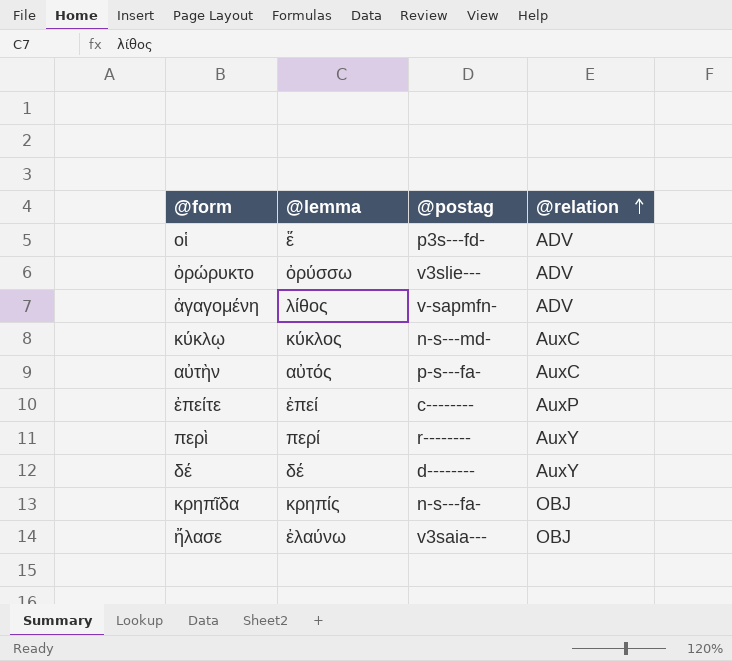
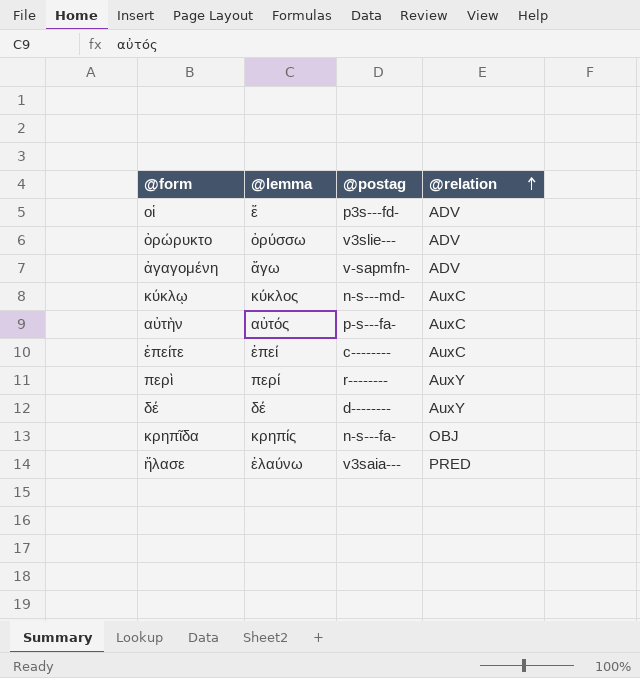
ἀγαγομένη | @lemma: λίθος -> ἄγω
ἐπείτε | @relation: AuxP -> AuxC
ἤλασε | @relation: OBJ -> PRED

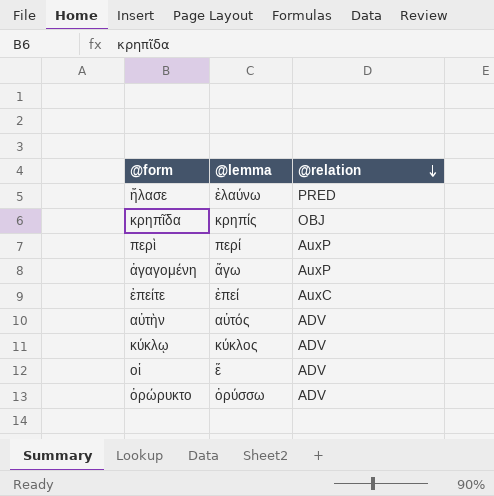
row order: @relation ascending -> @relation descending
column @postag | position: 3 -> none
row δέ: δέ | d-------- | AuxY -> none
περὶ | @relation: AuxY -> AuxP
ἀγαγομένη | @relation: ADV -> AuxP
αὐτὴν | @relation: AuxC -> ADV
κύκλῳ | @relation: AuxC -> ADV

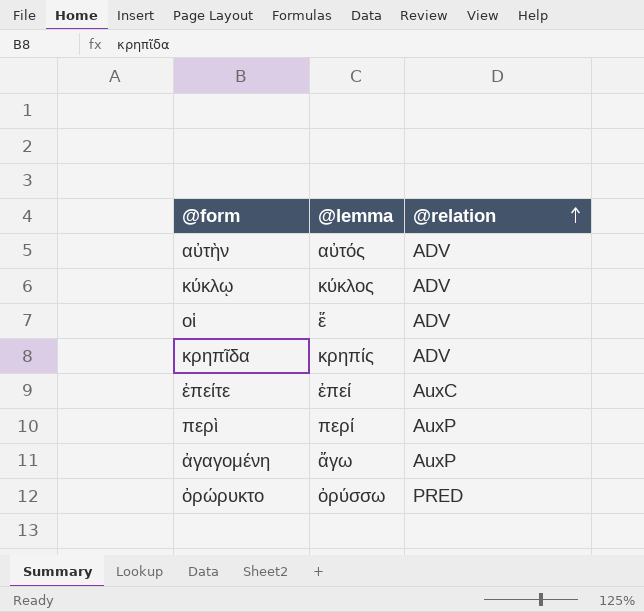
row order: @relation descending -> @relation ascending
row ἤλασε: ἐλαύνω | PRED -> none
κρηπῖδα | @relation: OBJ -> ADV
ὀρώρυκτο | @relation: ADV -> PRED

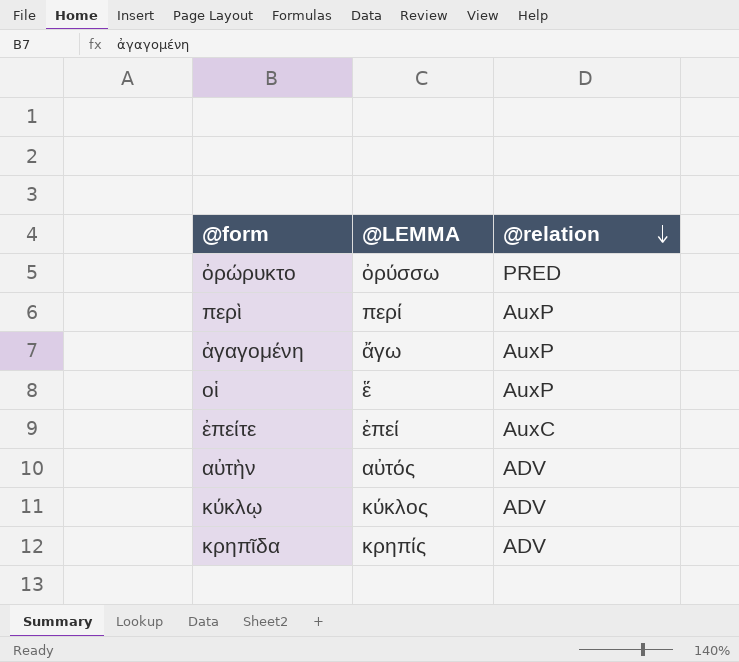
row order: @relation ascending -> @relation descending
column name: @lemma -> @LEMMA
οἱ | @relation: ADV -> AuxP

